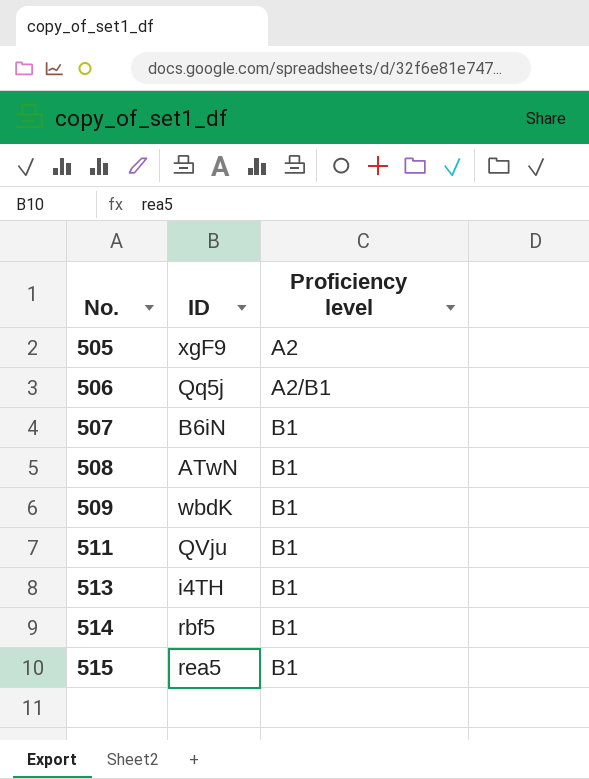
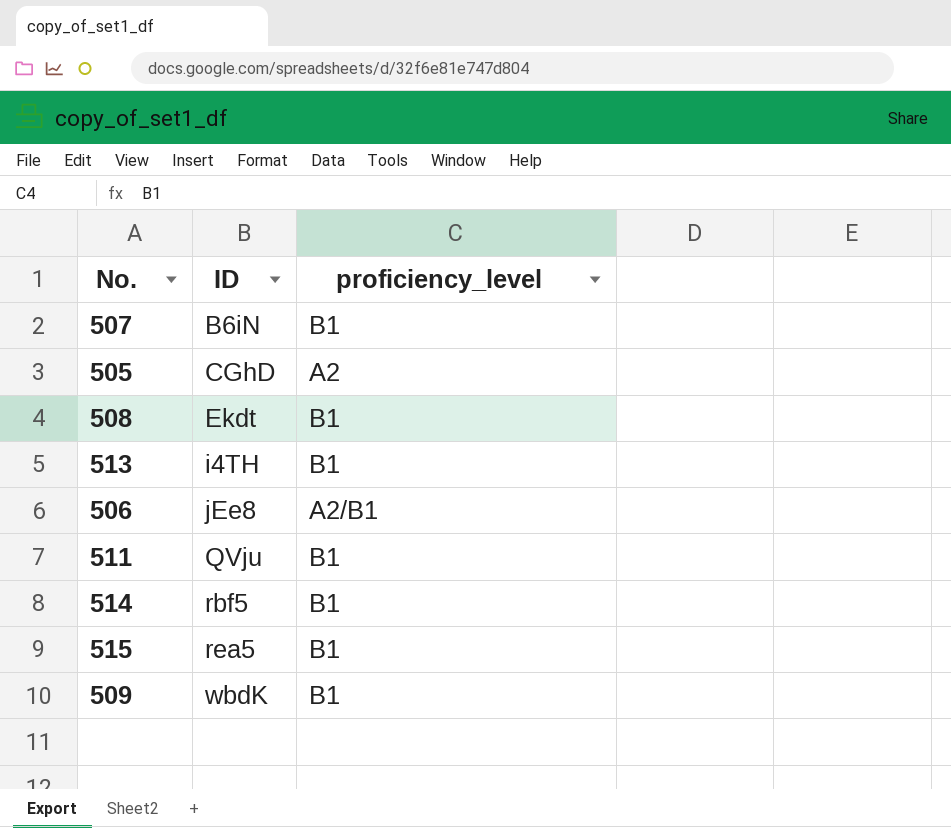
row order: No. ascending -> ID ascending
column name: Proficiency level -> proficiency_level
505 | ID: xgF9 -> CGhD
508 | ID: ATwN -> Ekdt
506 | ID: Qq5j -> jEe8

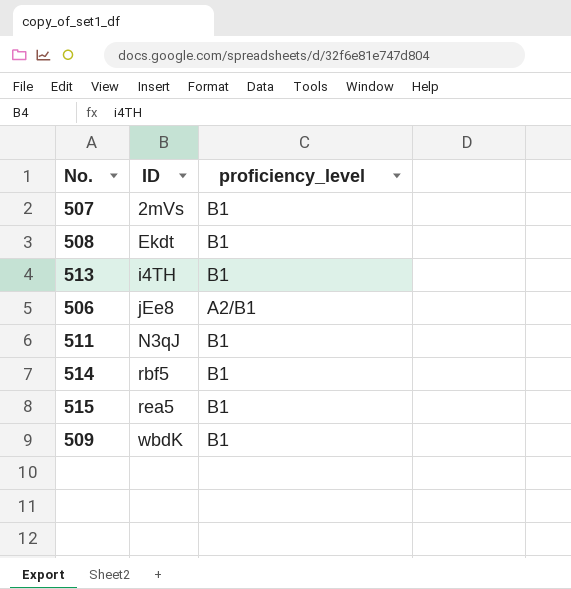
row 505: CGhD | A2 -> none
507 | ID: B6iN -> 2mVs
511 | ID: QVju -> N3qJ

